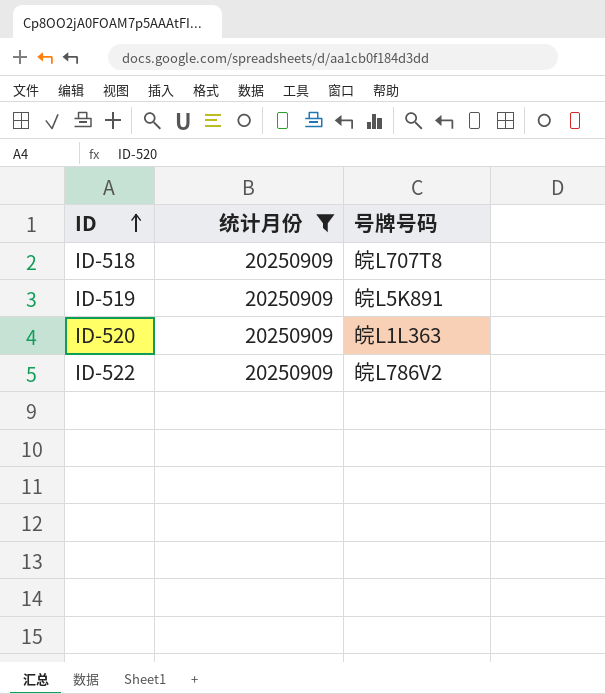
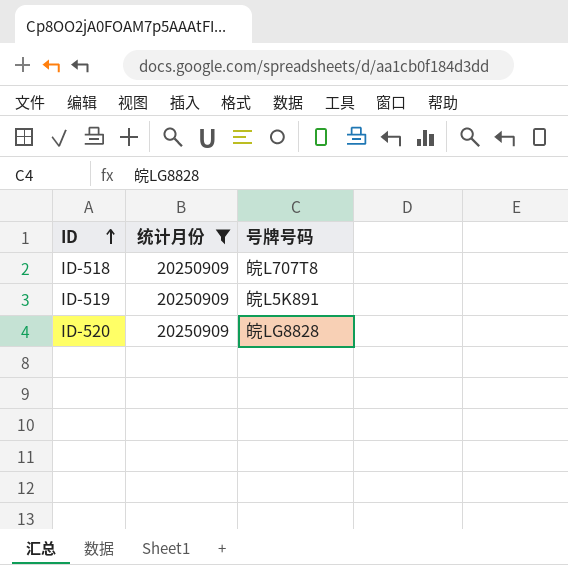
row ID-522: 20250909 | 皖L786V2 -> none
ID-520 | 号牌号码: 皖L1L363 -> 皖LG8828

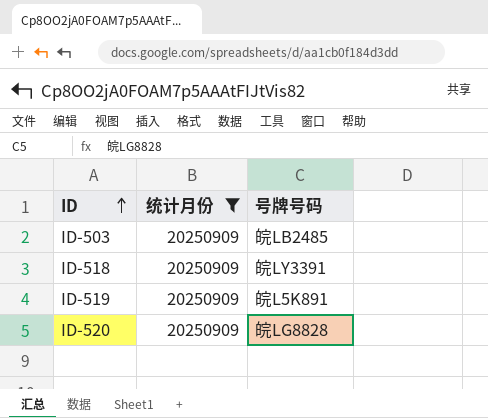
row ID-503: none -> 20250909 | 皖LB2485
ID-518 | 号牌号码: 皖L707T8 -> 皖LY3391

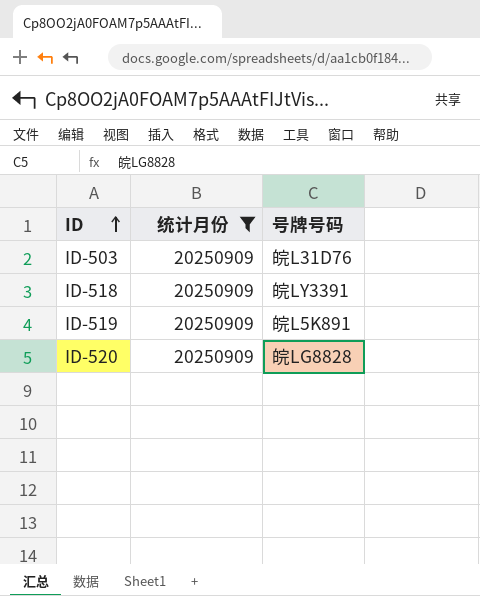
ID-503 | 号牌号码: 皖LB2485 -> 皖L31D76

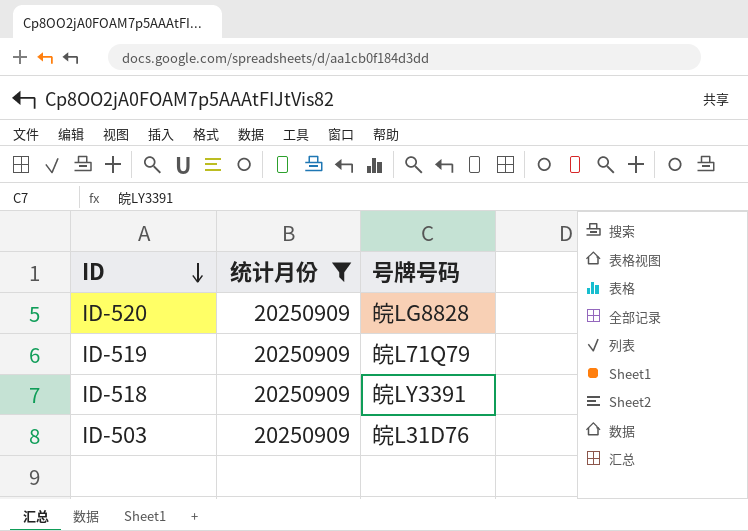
row order: ID ascending -> ID descending
ID-519 | 号牌号码: 皖L5K891 -> 皖L71Q79

